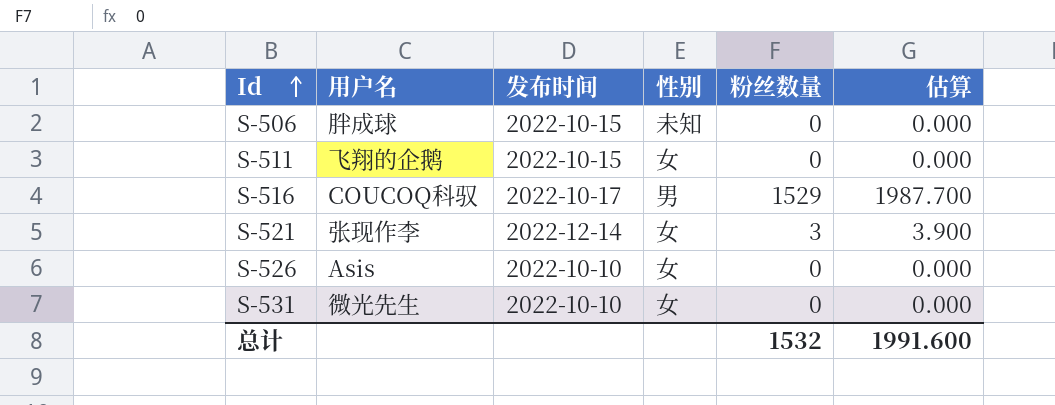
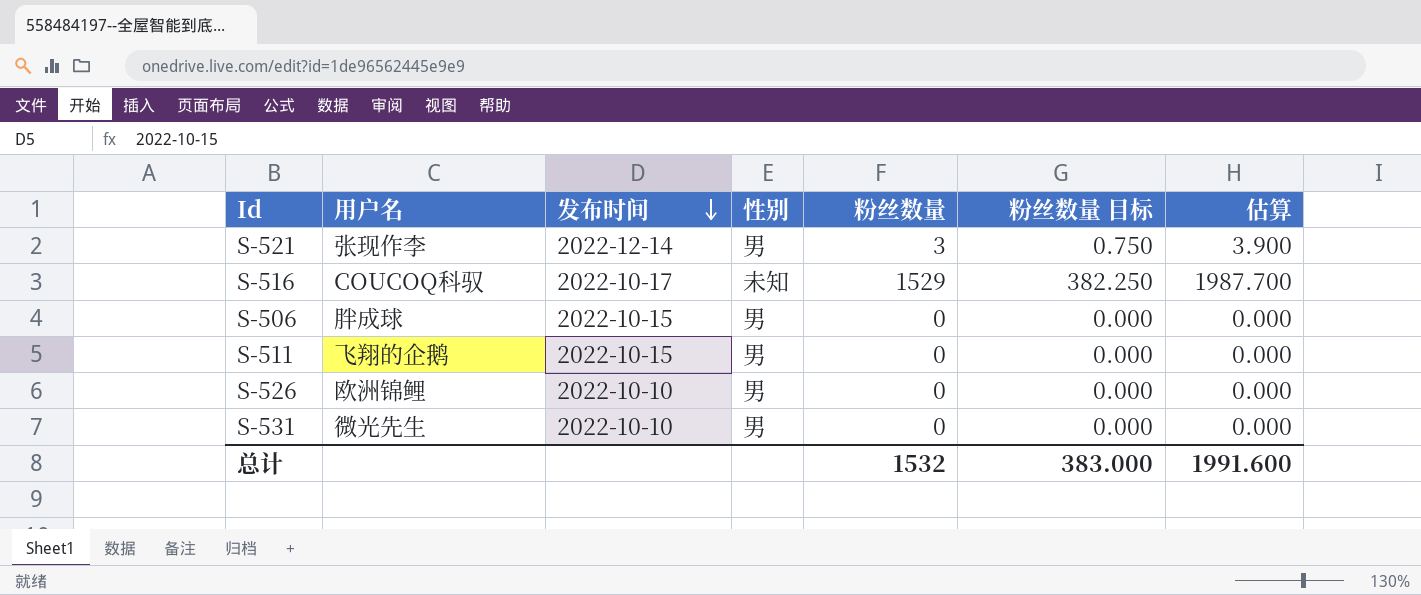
row order: Id ascending -> 发布时间 descending
column 粉丝数量 目标 | formula: none -> [粉丝数量] * 0.25
S-521 | 性别: 女 -> 男
S-516 | 性别: 男 -> 未知
S-506 | 性别: 未知 -> 男
S-511 | 性别: 女 -> 男
S-526 | 用户名: Asis -> 欧洲锦鲤
S-526 | 性别: 女 -> 男
S-531 | 性别: 女 -> 男

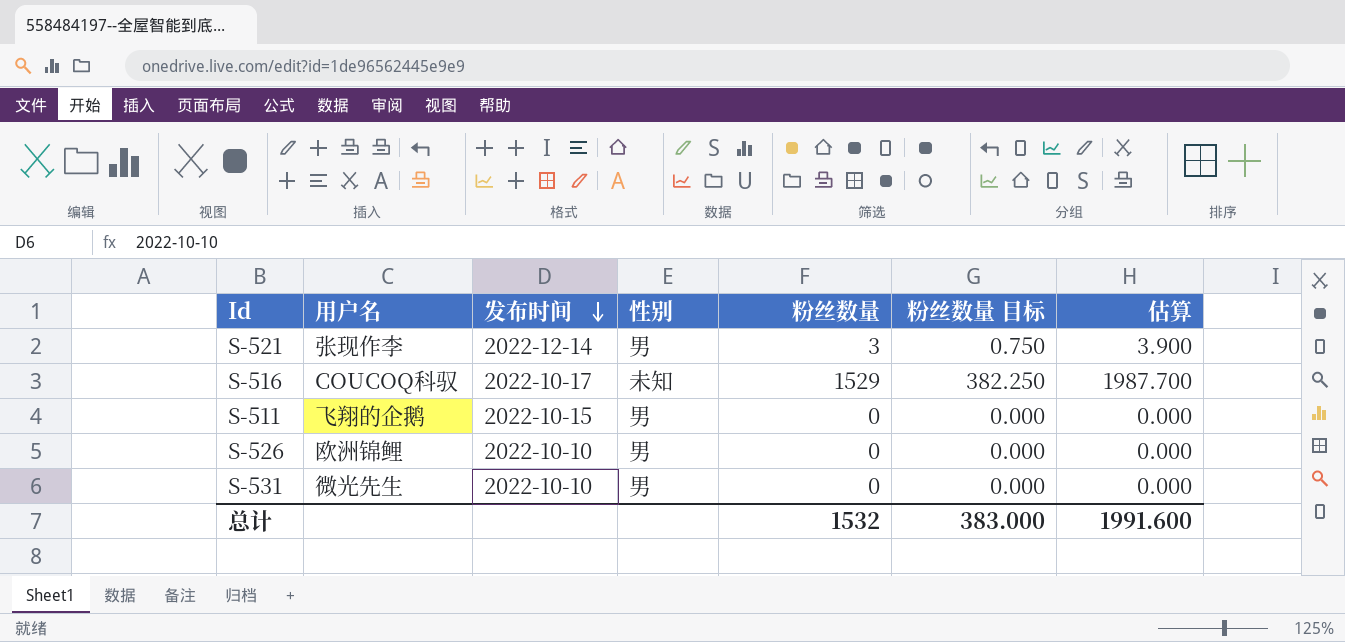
row S-506: 胖成球 | 2022-10-15 | 男 | 0 | 0.000 | 0.000 -> none

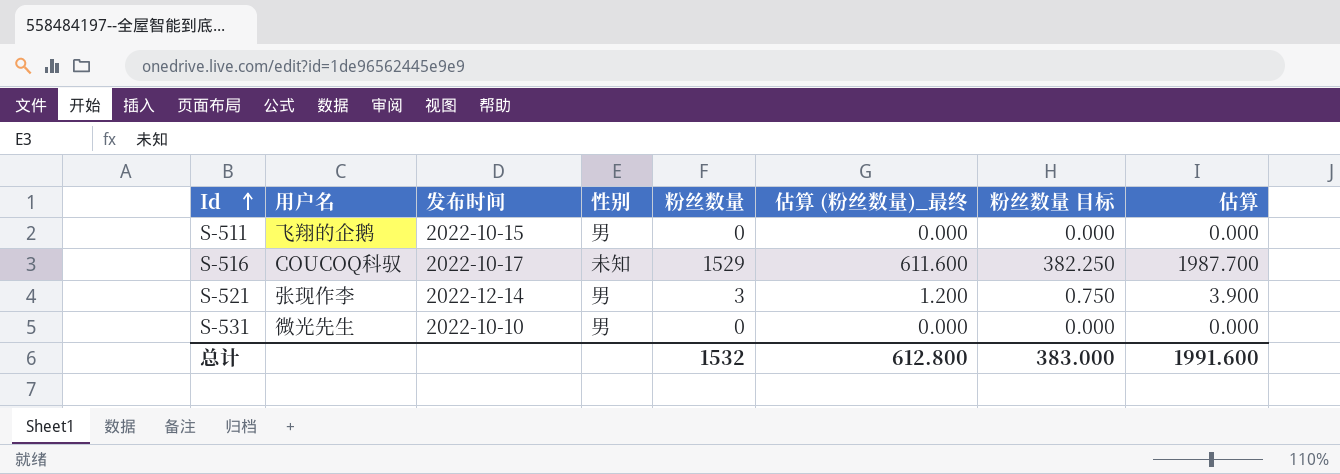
row order: 发布时间 descending -> Id ascending
column 估算 (粉丝数量)_最终 | formula: none -> [粉丝数量] * 0.4
row S-526: 欧洲锦鲤 | 2022-10-10 | 男 | 0 | 0.000 | 0.000 -> none

